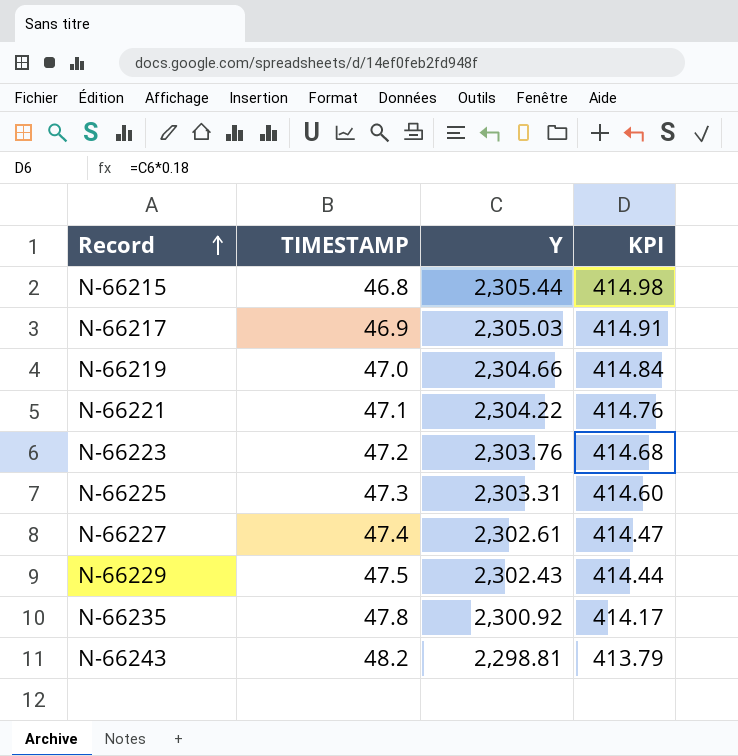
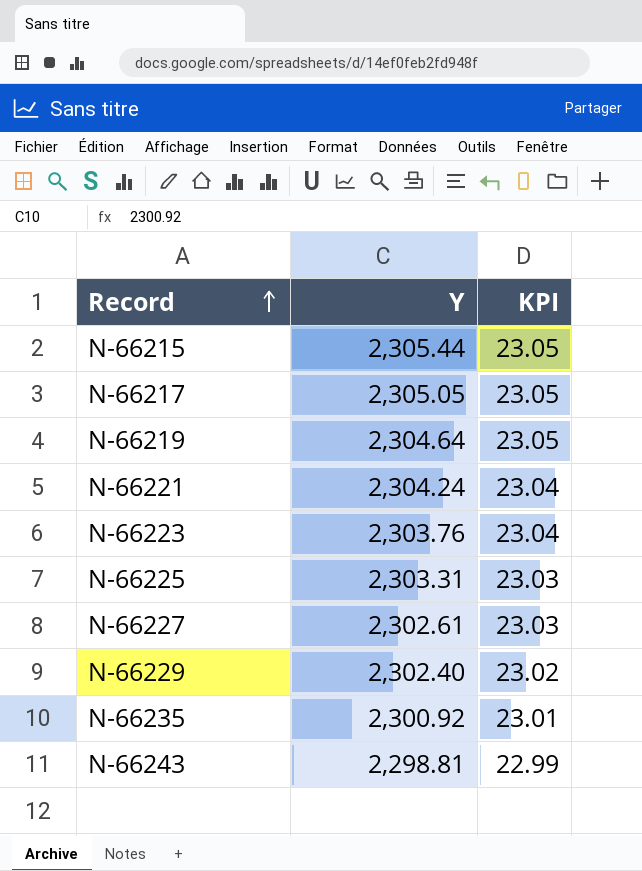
column TIMESTAMP | position: 2 -> none
column KPI | formula: [Y] * 0.18 -> [Y] * 0.01
N-66217 | Y: 2,305.03 -> 2,305.05
N-66219 | Y: 2,304.66 -> 2,304.64
N-66221 | Y: 2,304.22 -> 2,304.24
N-66229 | Y: 2,302.43 -> 2,302.40

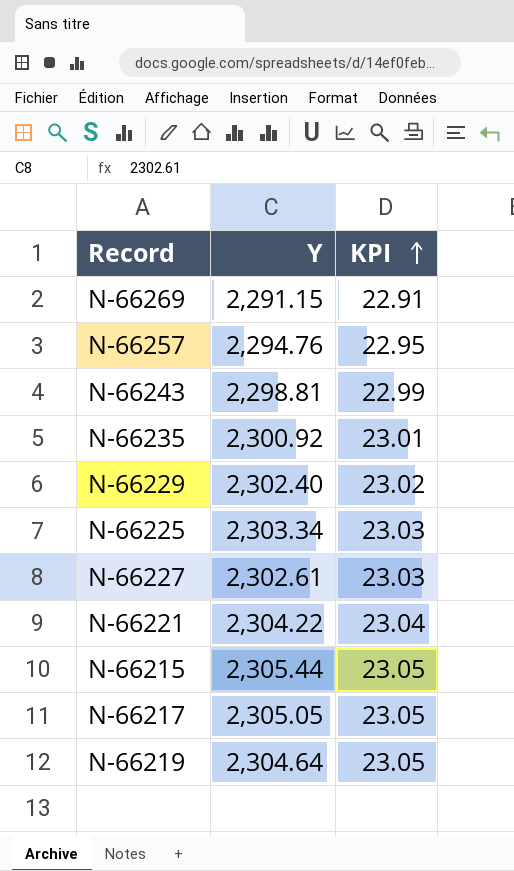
row order: Record ascending -> KPI ascending
row N-66223: 2,303.76 | 23.04 -> none
row N-66269: none -> 2,291.15 | 22.91
row N-66257: none -> 2,294.76 | 22.95
N-66225 | Y: 2,303.31 -> 2,303.34
N-66221 | Y: 2,304.24 -> 2,304.22

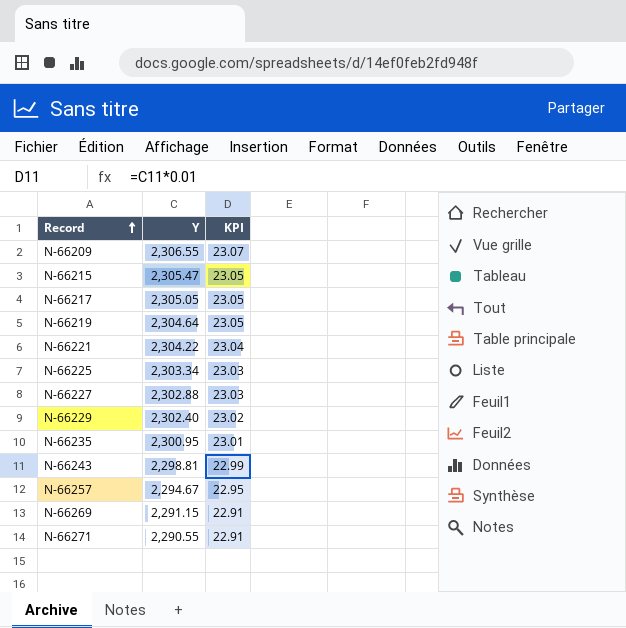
row order: KPI ascending -> Record ascending
row N-66209: none -> 2,306.55 | 23.07
N-66215 | Y: 2,305.44 -> 2,305.47
N-66227 | Y: 2,302.61 -> 2,302.88
N-66235 | Y: 2,300.92 -> 2,300.95
N-66257 | Y: 2,294.76 -> 2,294.67
row N-66271: none -> 2,290.55 | 22.91

